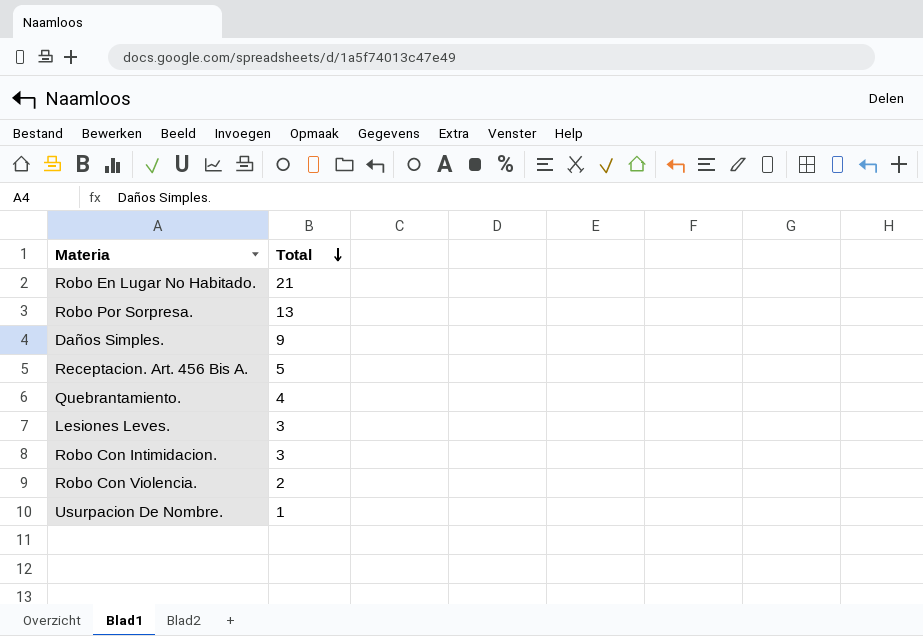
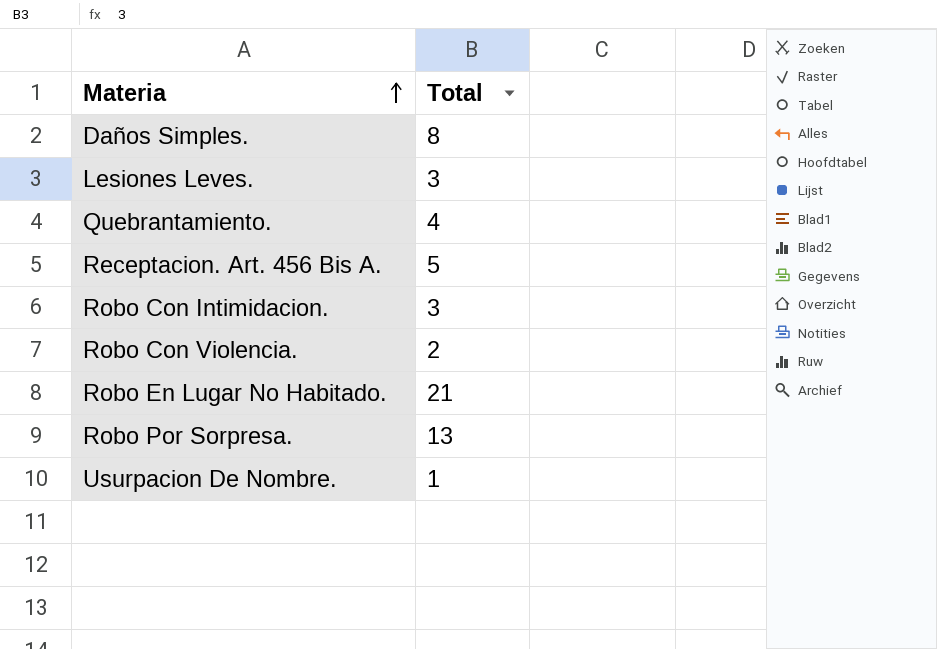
row order: Total descending -> Materia ascending
Daños Simples. | Total: 9 -> 8

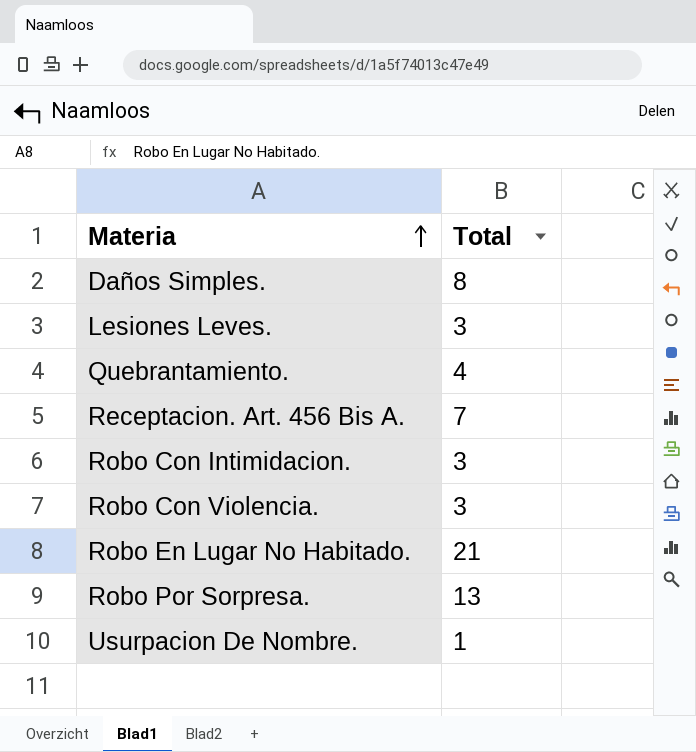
Receptacion. Art. 456 Bis A. | Total: 5 -> 7
Robo Con Violencia. | Total: 2 -> 3

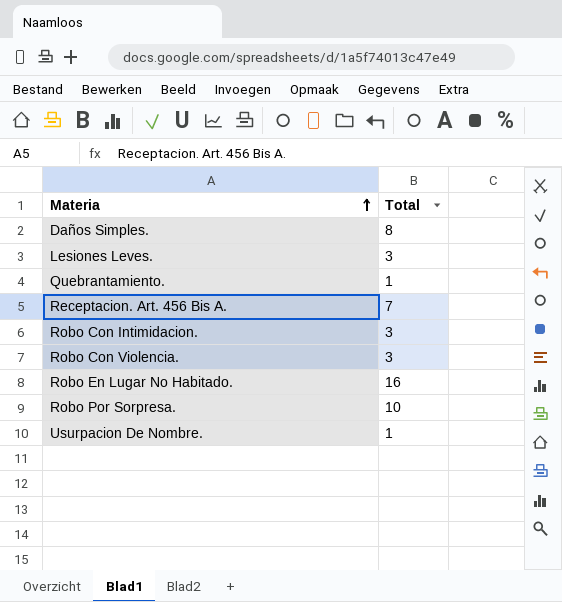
Quebrantamiento. | Total: 4 -> 1
Robo En Lugar No Habitado. | Total: 21 -> 16
Robo Por Sorpresa. | Total: 13 -> 10

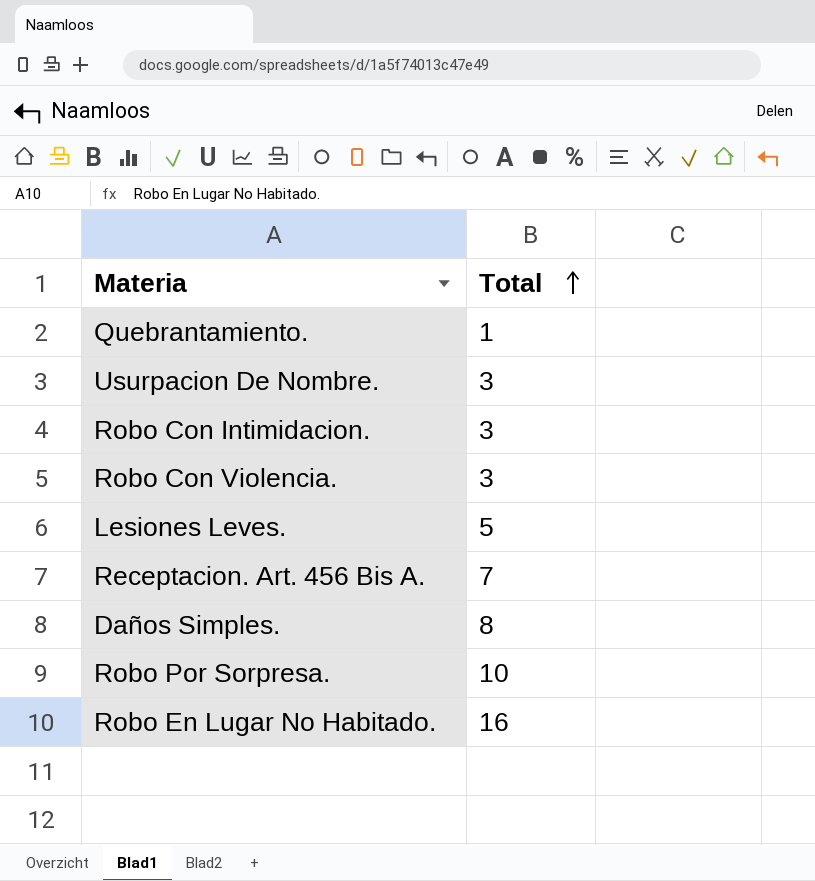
row order: Materia ascending -> Total ascending
Usurpacion De Nombre. | Total: 1 -> 3
Lesiones Leves. | Total: 3 -> 5

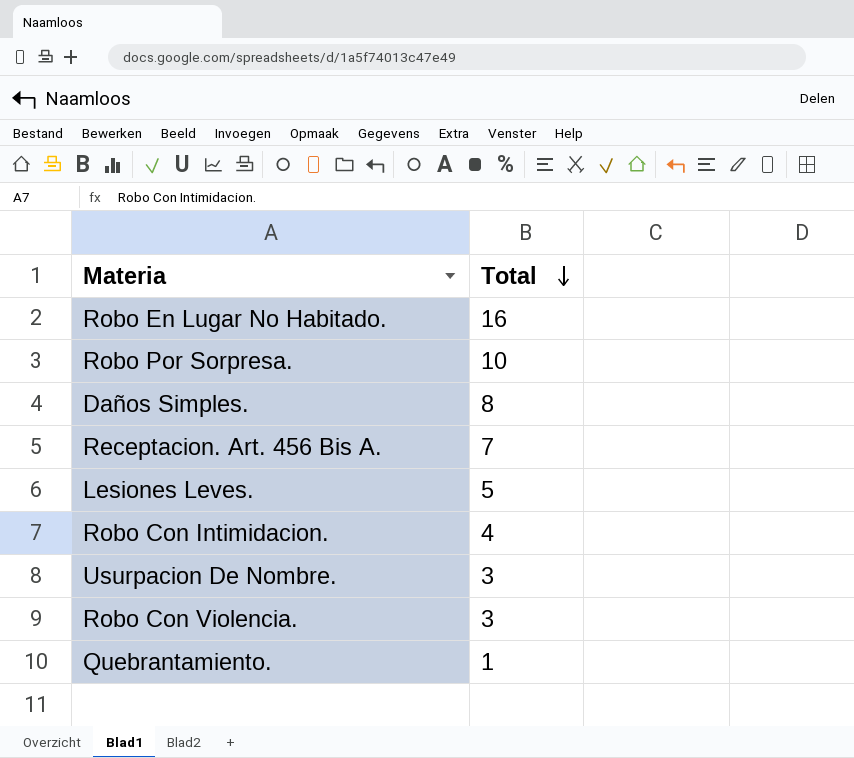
row order: Total ascending -> Total descending
Robo Con Intimidacion. | Total: 3 -> 4

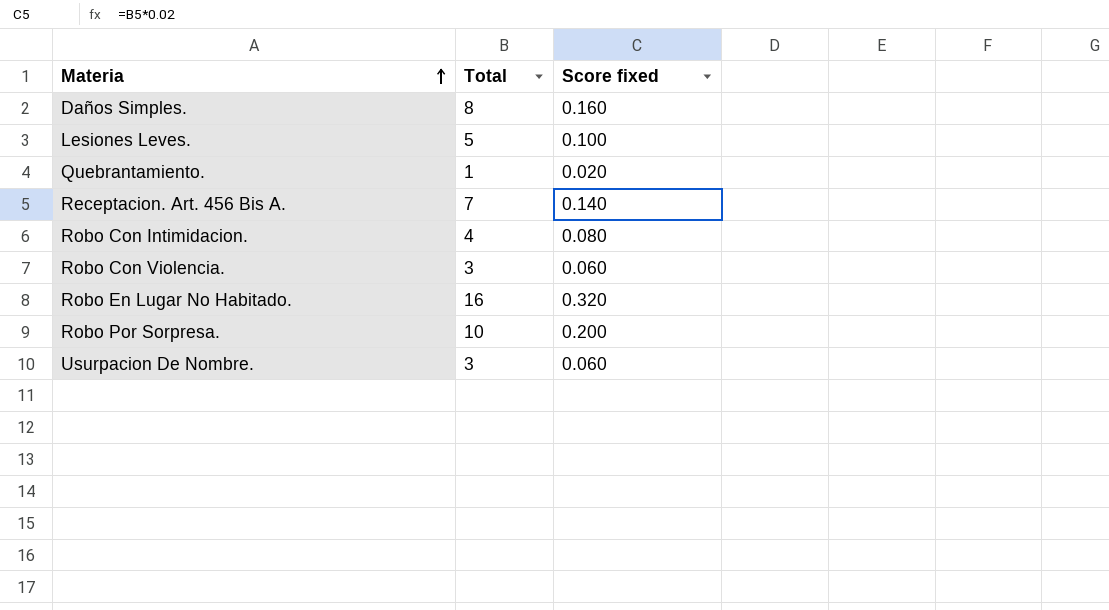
row order: Total descending -> Materia ascending
column Score fixed | formula: none -> [Total] * 0.02

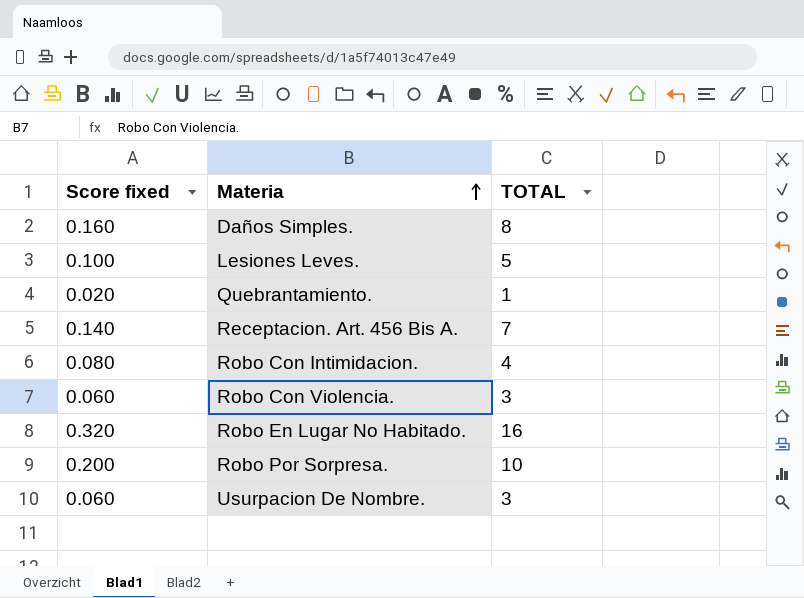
column Score fixed | position: 3 -> 1
column name: Total -> TOTAL

